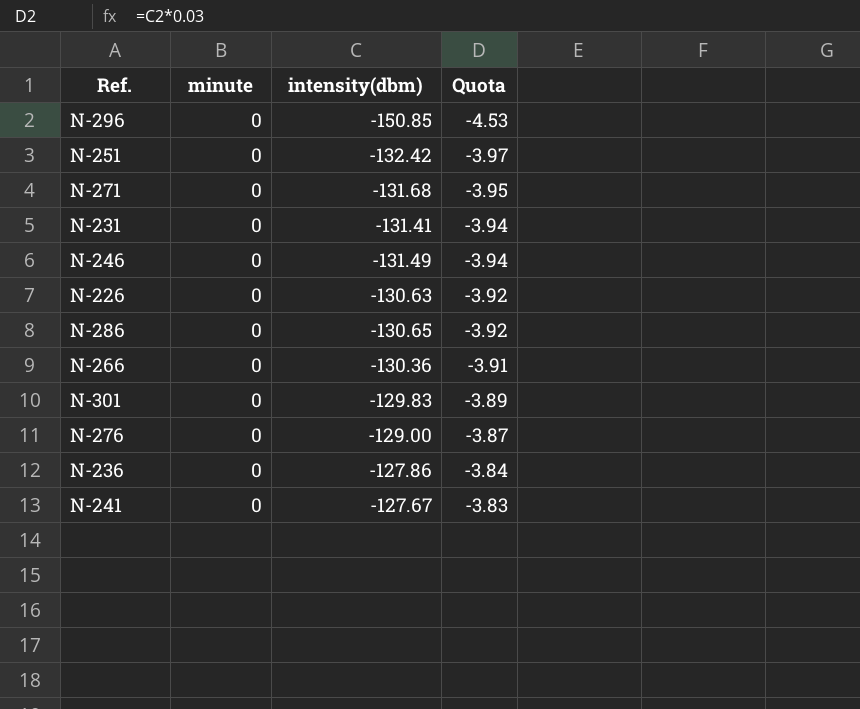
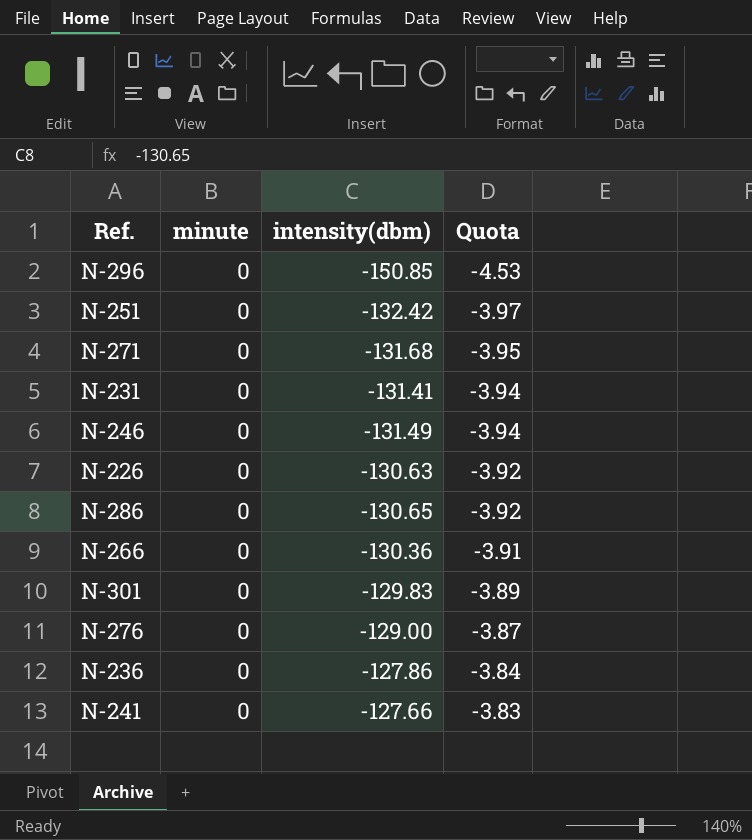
N-241 | intensity(dbm): -127.67 -> -127.66

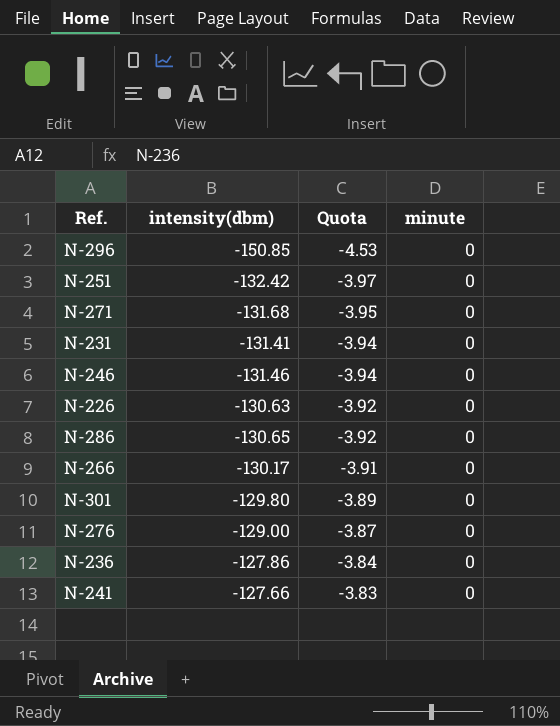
column minute | position: 2 -> 4
N-246 | intensity(dbm): -131.49 -> -131.46
N-266 | intensity(dbm): -130.36 -> -130.17
N-301 | intensity(dbm): -129.83 -> -129.80

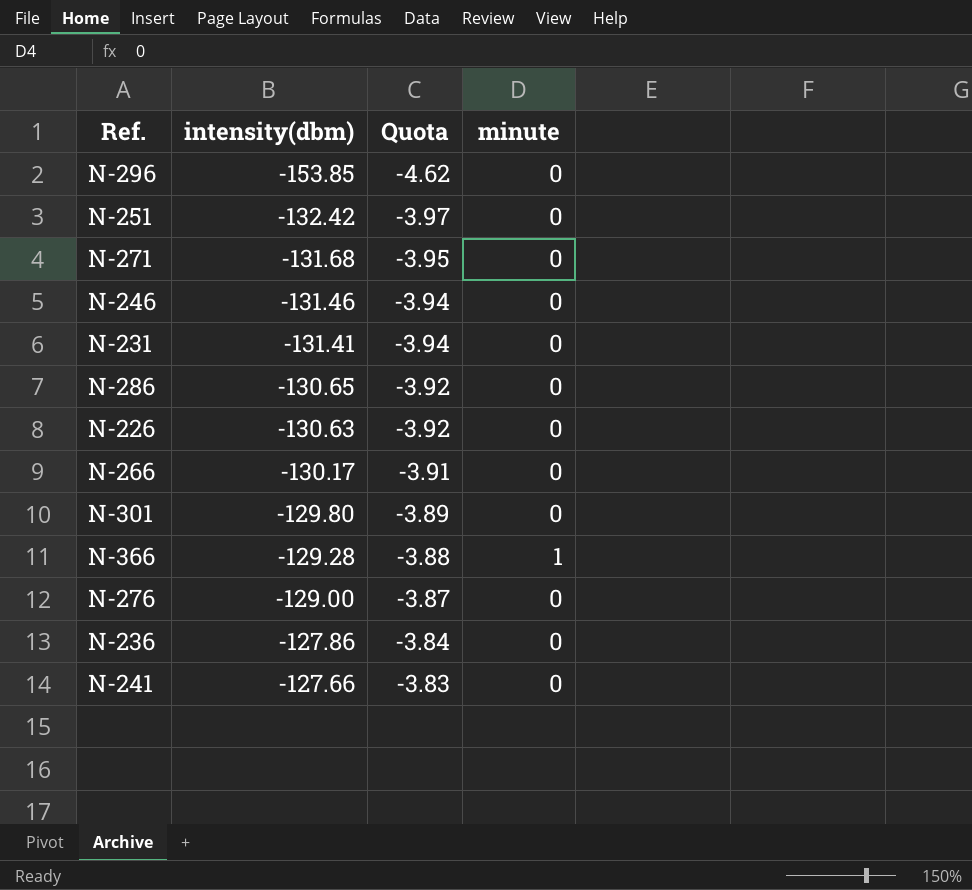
row order: Quota ascending -> intensity(dbm) ascending
N-296 | intensity(dbm): -150.85 -> -153.85
N-296 | Quota: -4.53 -> -4.62
row N-366: none -> -129.28 | -3.88 | 1

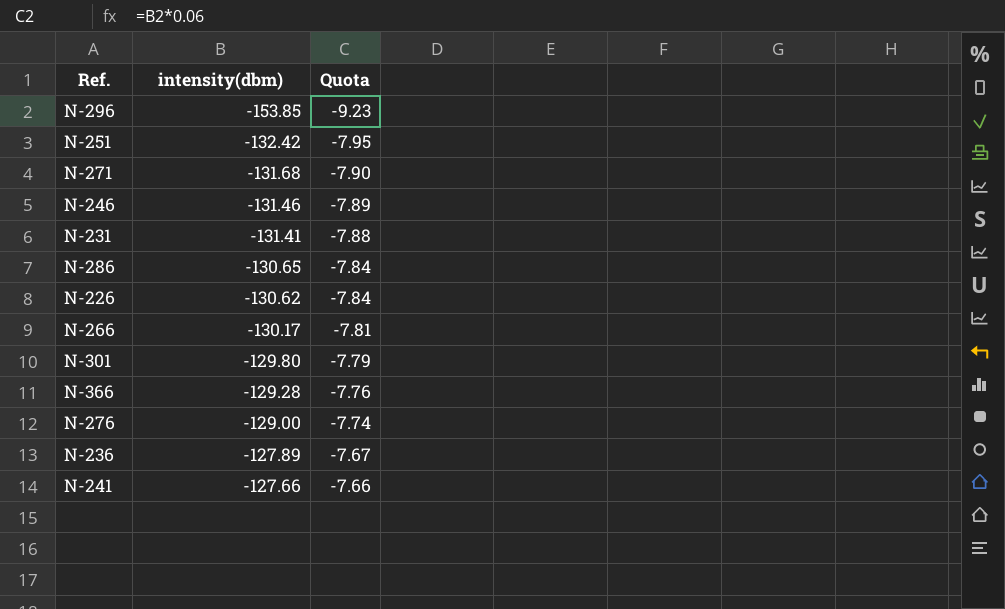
column minute | position: 4 -> none
column Quota | formula: [intensity(dbm)] * 0.03 -> [intensity(dbm)] * 0.06
N-226 | intensity(dbm): -130.63 -> -130.62
N-236 | intensity(dbm): -127.86 -> -127.89

